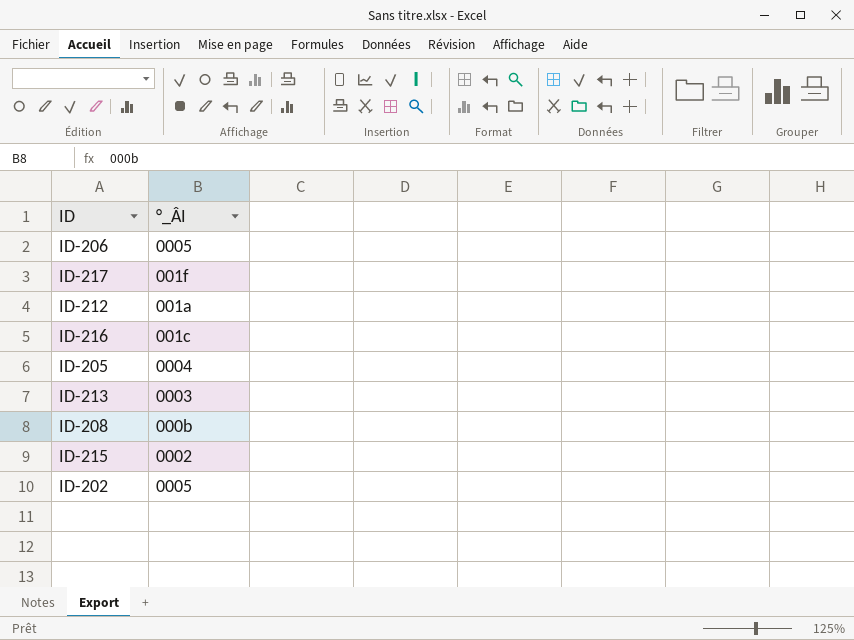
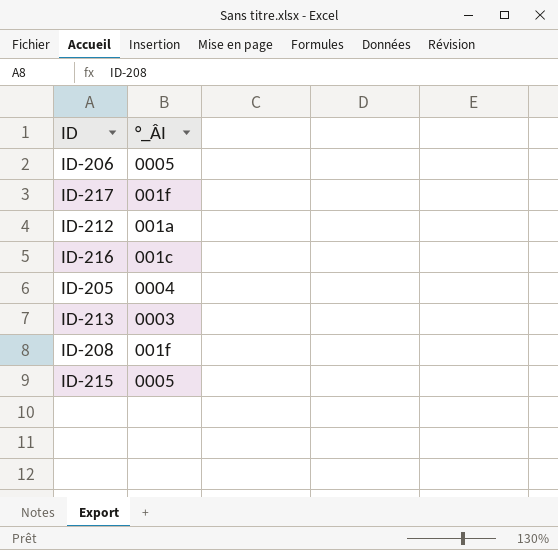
row ID-202: 0005 -> none
ID-208 | °_ÂI: 000b -> 001f
ID-215 | °_ÂI: 0002 -> 0005

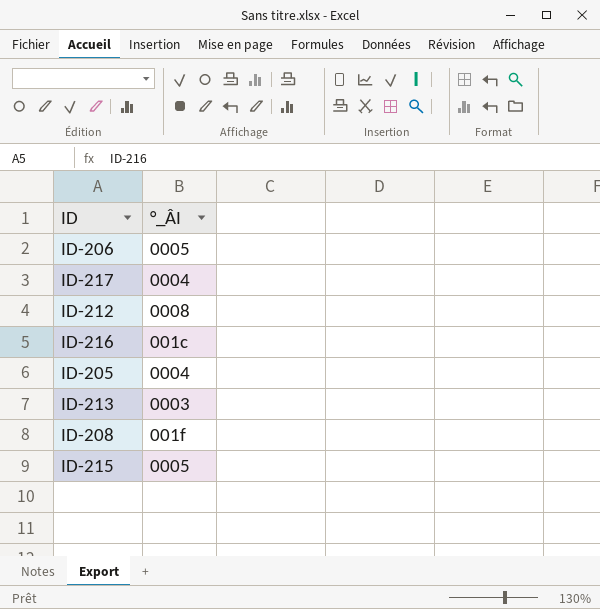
ID-217 | °_ÂI: 001f -> 0004
ID-212 | °_ÂI: 001a -> 0008

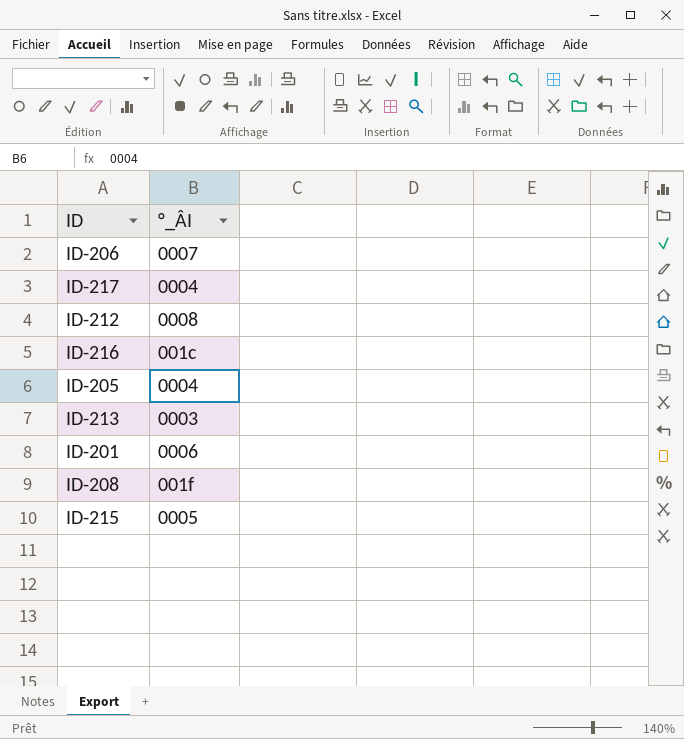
ID-206 | °_ÂI: 0005 -> 0007
row ID-201: none -> 0006

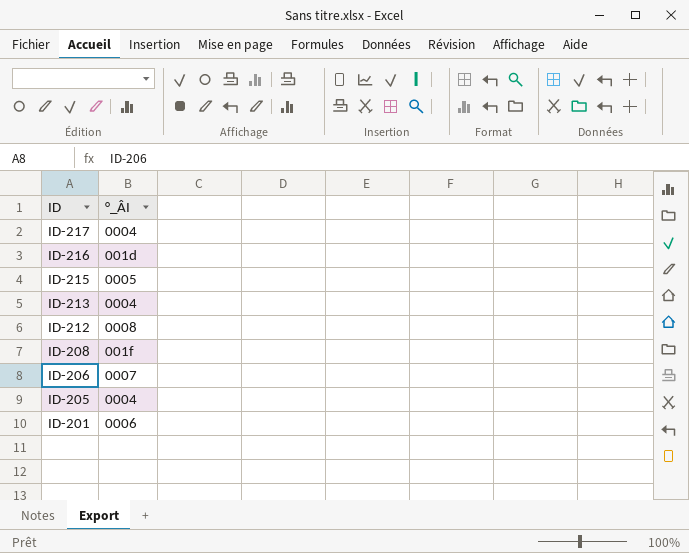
row order: none -> ID descending
ID-216 | °_ÂI: 001c -> 001d
ID-213 | °_ÂI: 0003 -> 0004

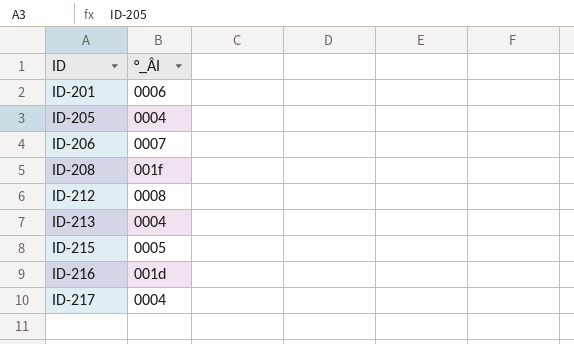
row order: ID descending -> ID ascending

